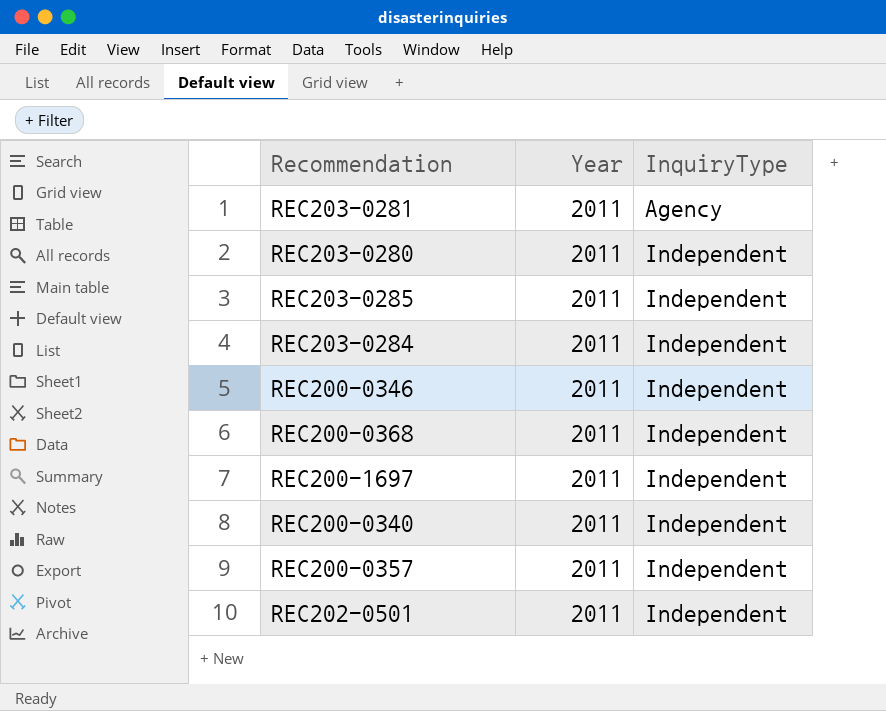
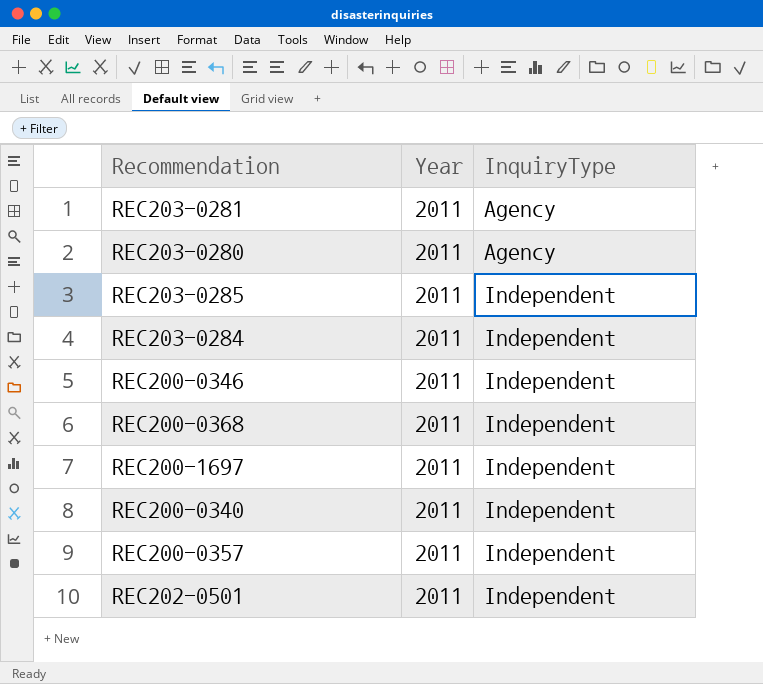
REC203-0280 | InquiryType: Independent -> Agency

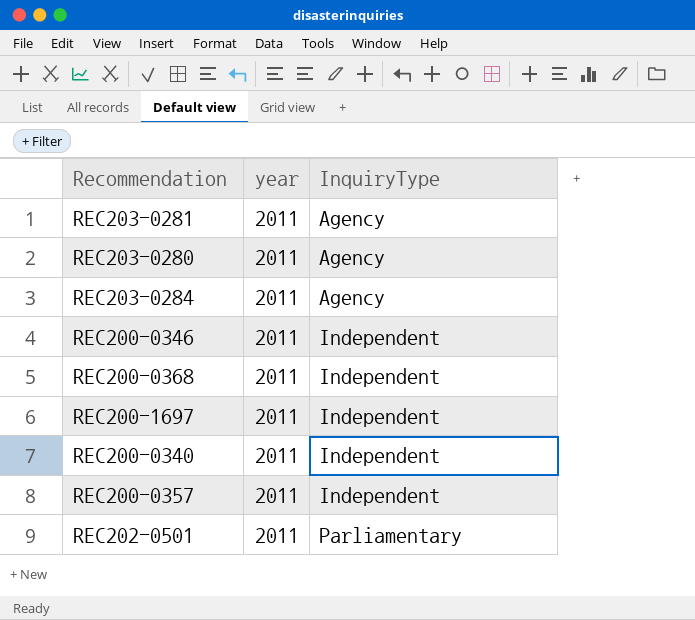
column name: Year -> year
row REC203-0285: 2011 | Independent -> none
REC203-0284 | InquiryType: Independent -> Agency
REC202-0501 | InquiryType: Independent -> Parliamentary

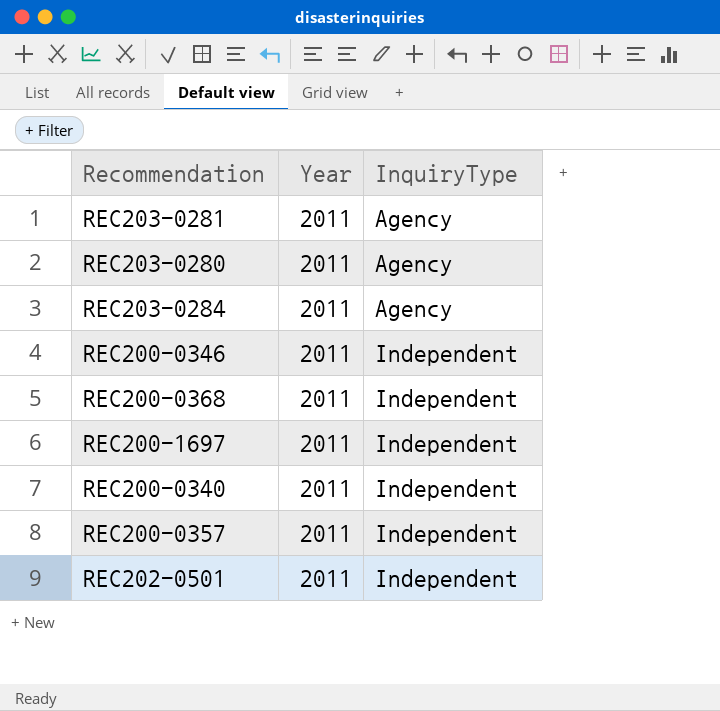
column name: year -> Year
REC202-0501 | InquiryType: Parliamentary -> Independent

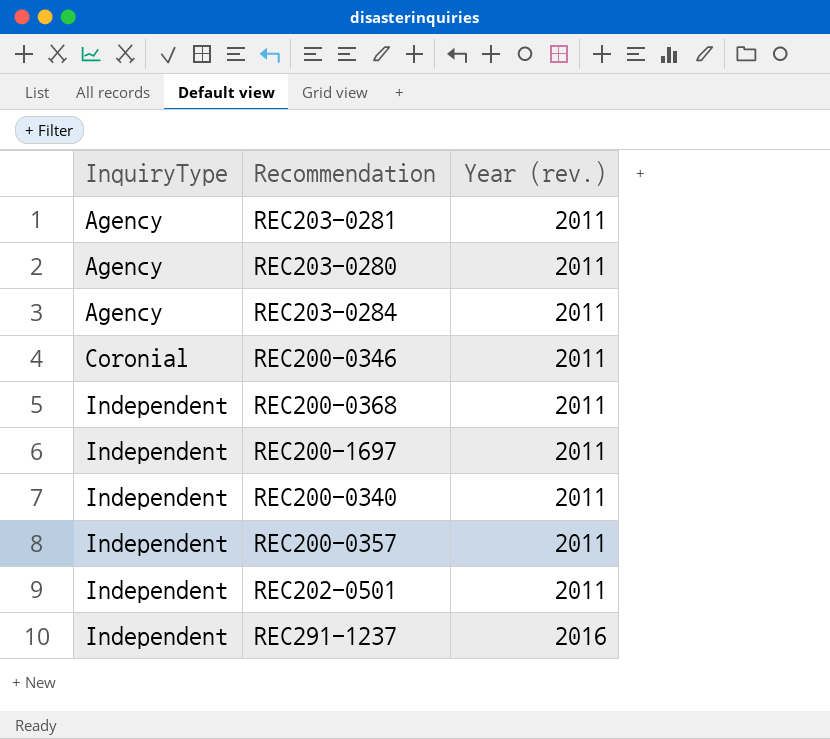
column InquiryType | position: 3 -> 1
column name: Year -> Year (rev.)
REC200-0346 | InquiryType: Independent -> Coronial
row REC291-1237: none -> Independent | 2016

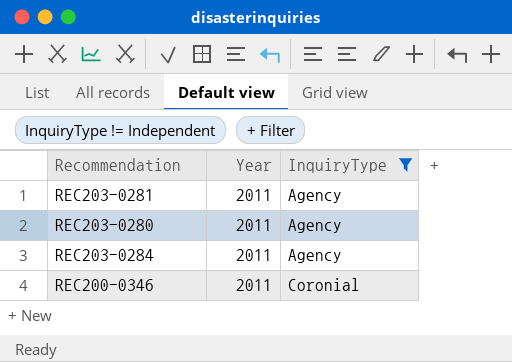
filter: none -> InquiryType != Independent
column name: Year (rev.) -> Year
column InquiryType | position: 1 -> 3

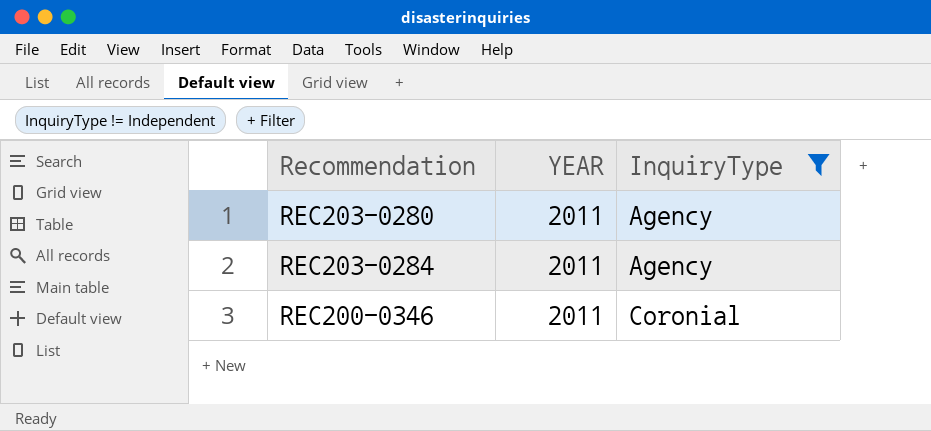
column name: Year -> YEAR
row REC203-0281: 2011 | Agency -> none

